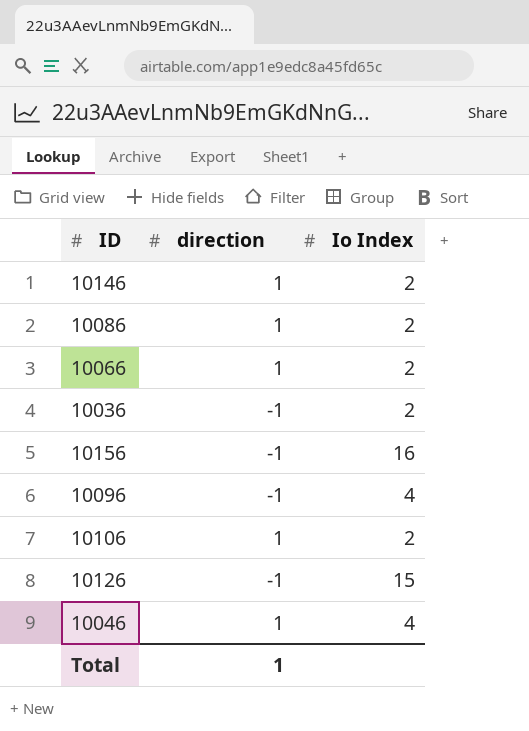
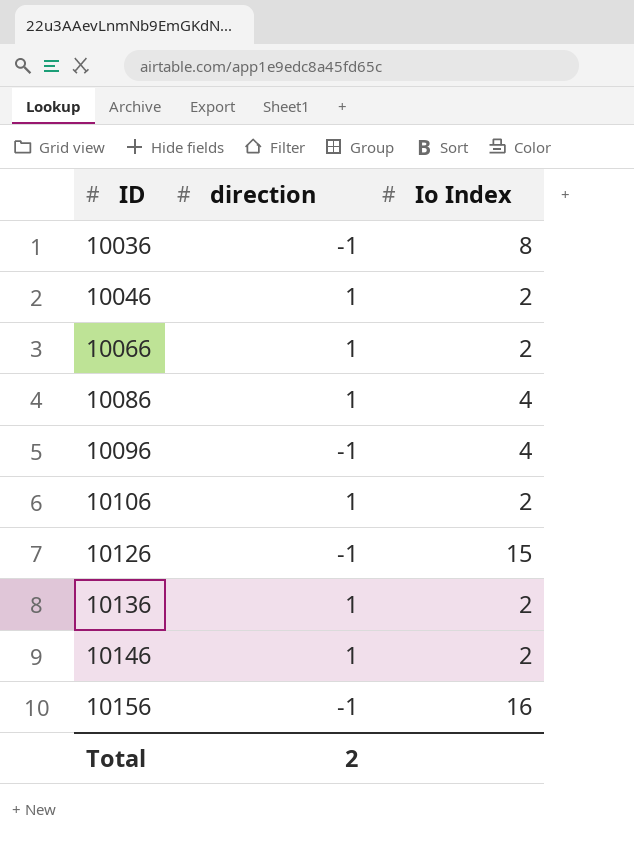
row order: none -> ID ascending
10036 | Io Index: 2 -> 8
10046 | Io Index: 4 -> 2
10086 | Io Index: 2 -> 4
row 10136: none -> 1 | 2
Total | direction: 1 -> 2

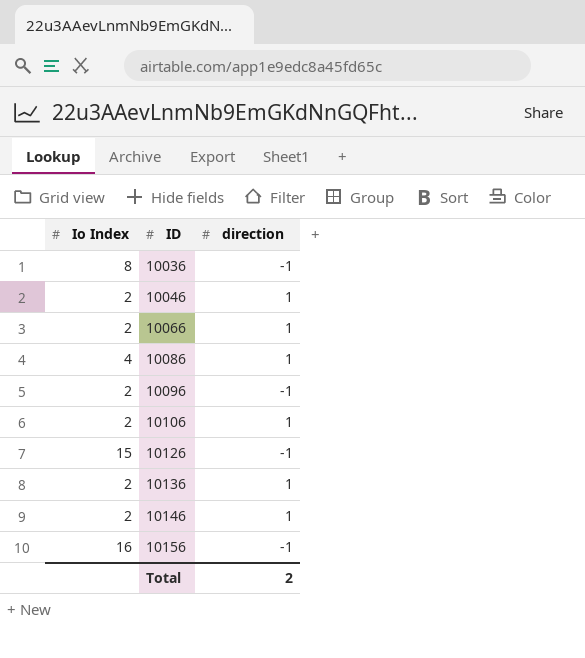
column Io Index | position: 3 -> 1
10096 | Io Index: 4 -> 2

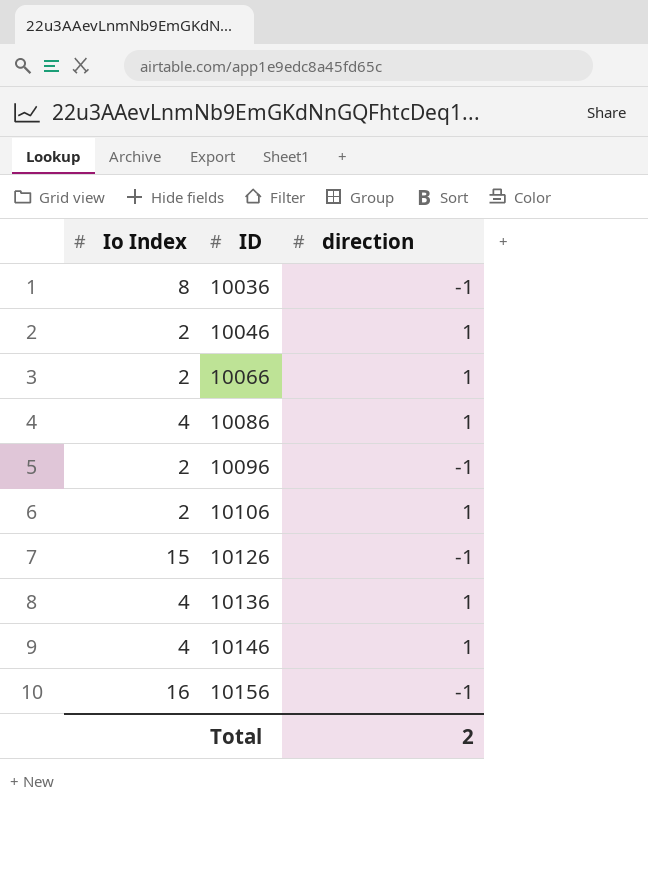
10136 | Io Index: 2 -> 4
10146 | Io Index: 2 -> 4

